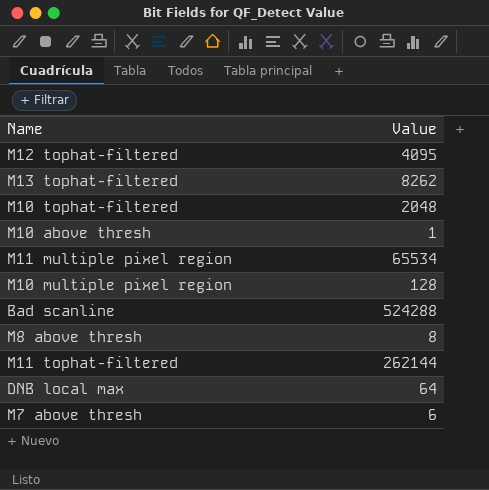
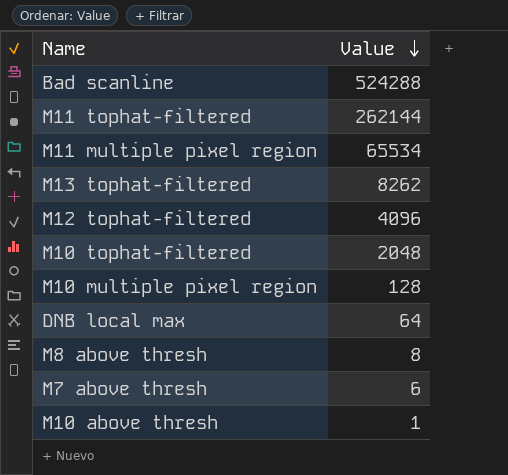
row order: none -> Value descending
M12 tophat-filtered | Value: 4095 -> 4096

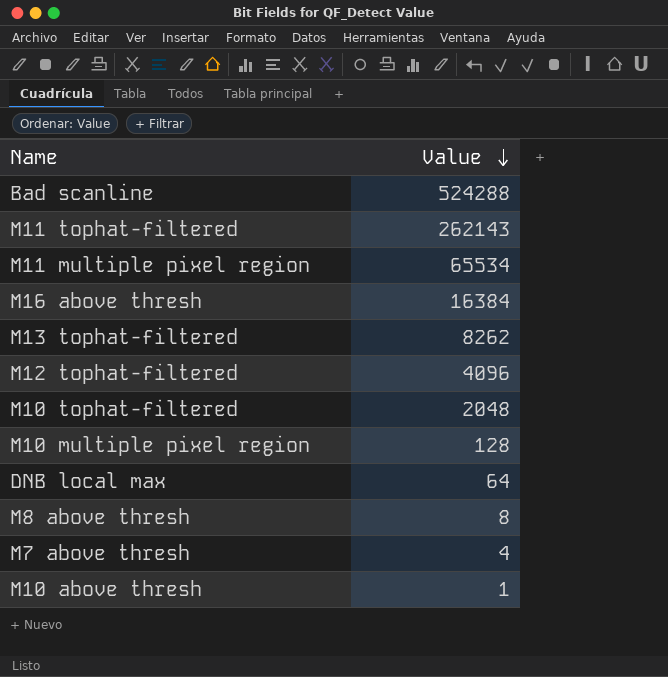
M11 tophat-filtered | Value: 262144 -> 262143
row M16 above thresh: none -> 16384
M7 above thresh | Value: 6 -> 4

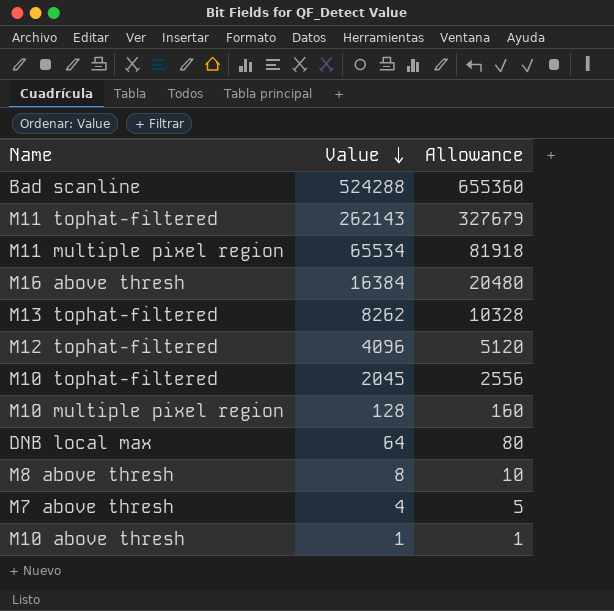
column Allowance | formula: none -> [Value] * 1.25
M10 tophat-filtered | Value: 2048 -> 2045

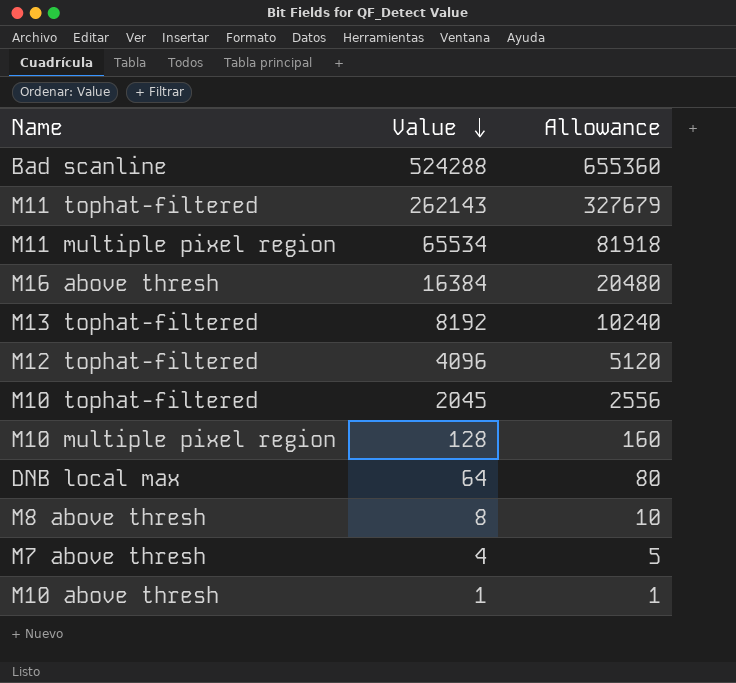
M13 tophat-filtered | Value: 8262 -> 8192
M13 tophat-filtered | Allowance: 10328 -> 10240

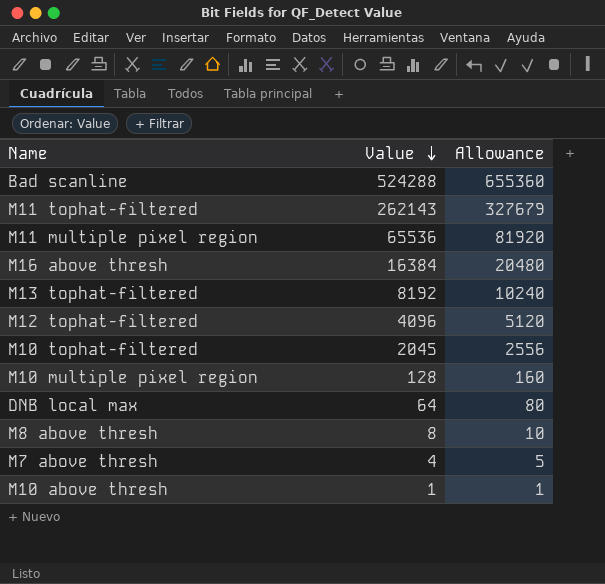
M11 multiple pixel region | Value: 65534 -> 65536
M11 multiple pixel region | Allowance: 81918 -> 81920

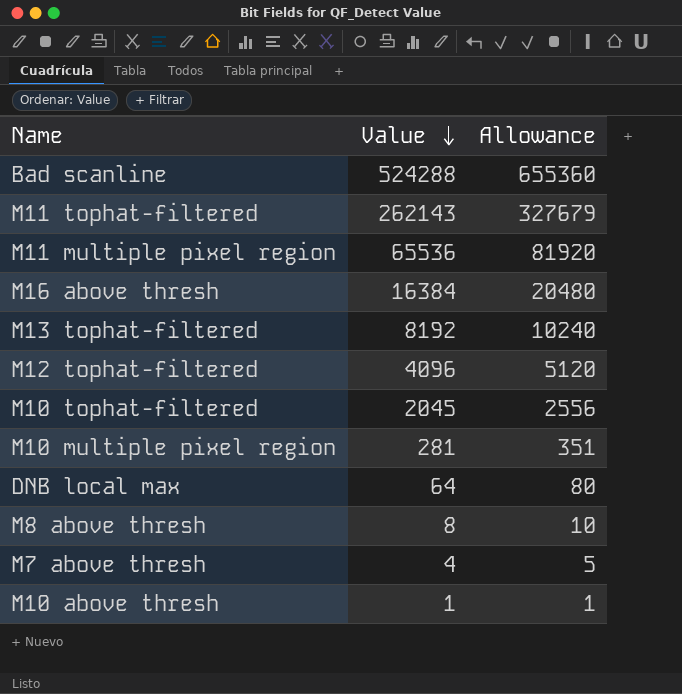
M10 multiple pixel region | Value: 128 -> 281
M10 multiple pixel region | Allowance: 160 -> 351

